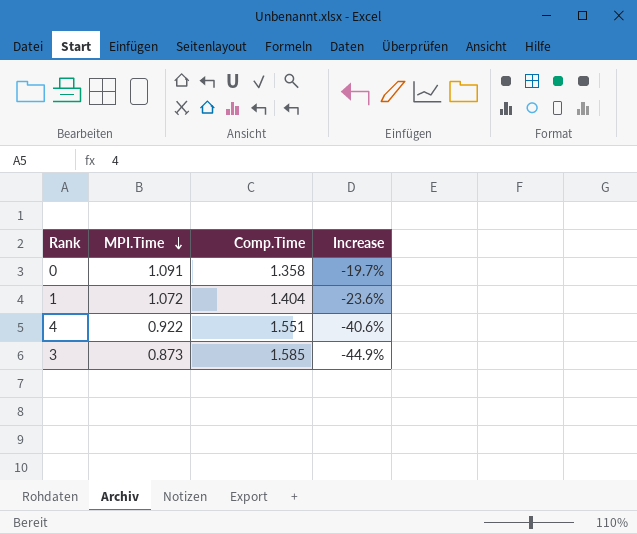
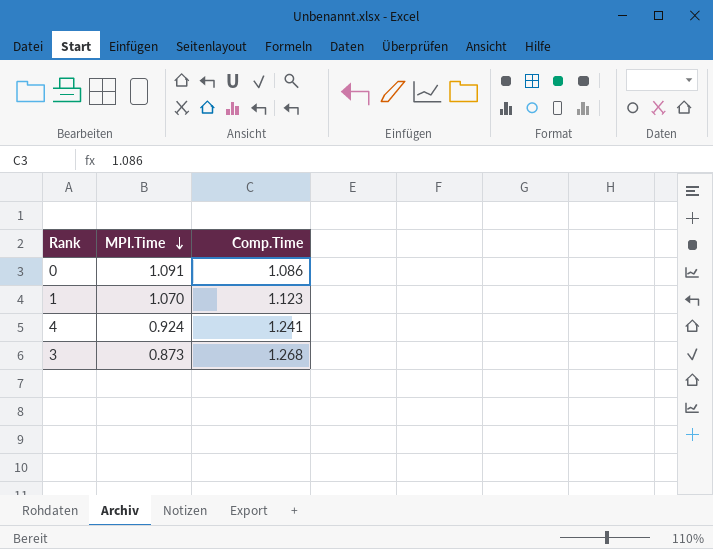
column Increase | formula: ([MPI.Time] - [Comp.Time]) / [Comp.Time] -> none
0 | Comp.Time: 1.358 -> 1.086
1 | MPI.Time: 1.072 -> 1.070
1 | Comp.Time: 1.404 -> 1.123
4 | MPI.Time: 0.922 -> 0.924
4 | Comp.Time: 1.551 -> 1.241
3 | Comp.Time: 1.585 -> 1.268

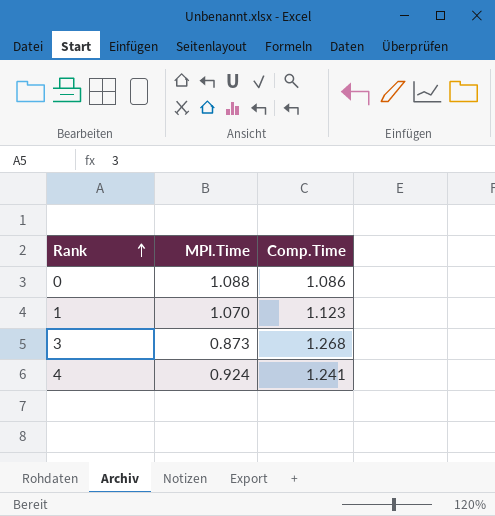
row order: MPI.Time descending -> Rank ascending
0 | MPI.Time: 1.091 -> 1.088

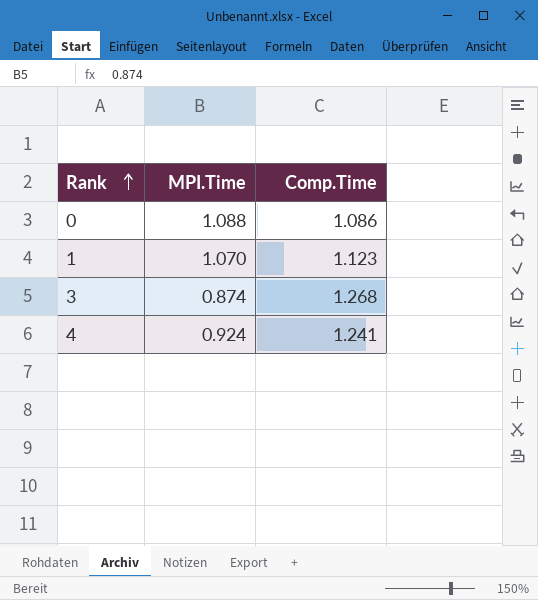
3 | MPI.Time: 0.873 -> 0.874

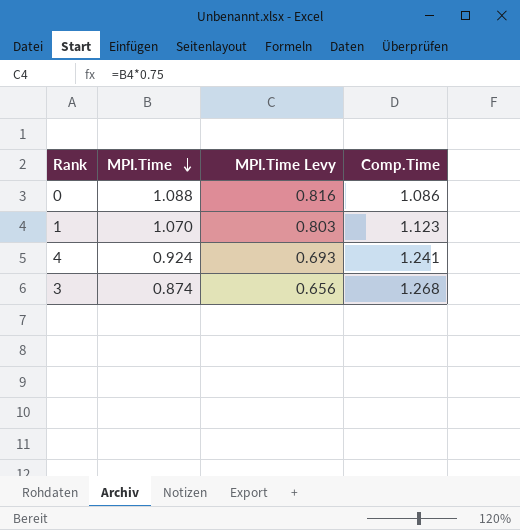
row order: Rank ascending -> MPI.Time descending
column MPI.Time Levy | formula: none -> [MPI.Time] * 0.75

